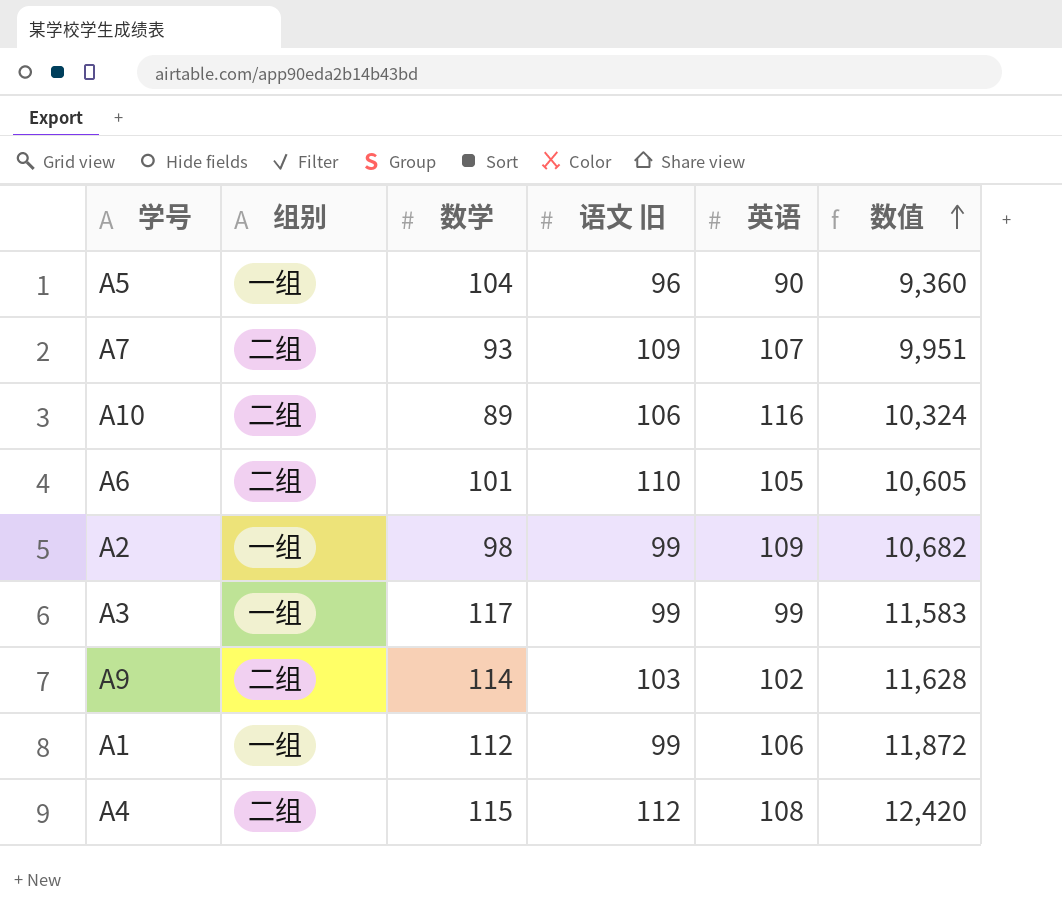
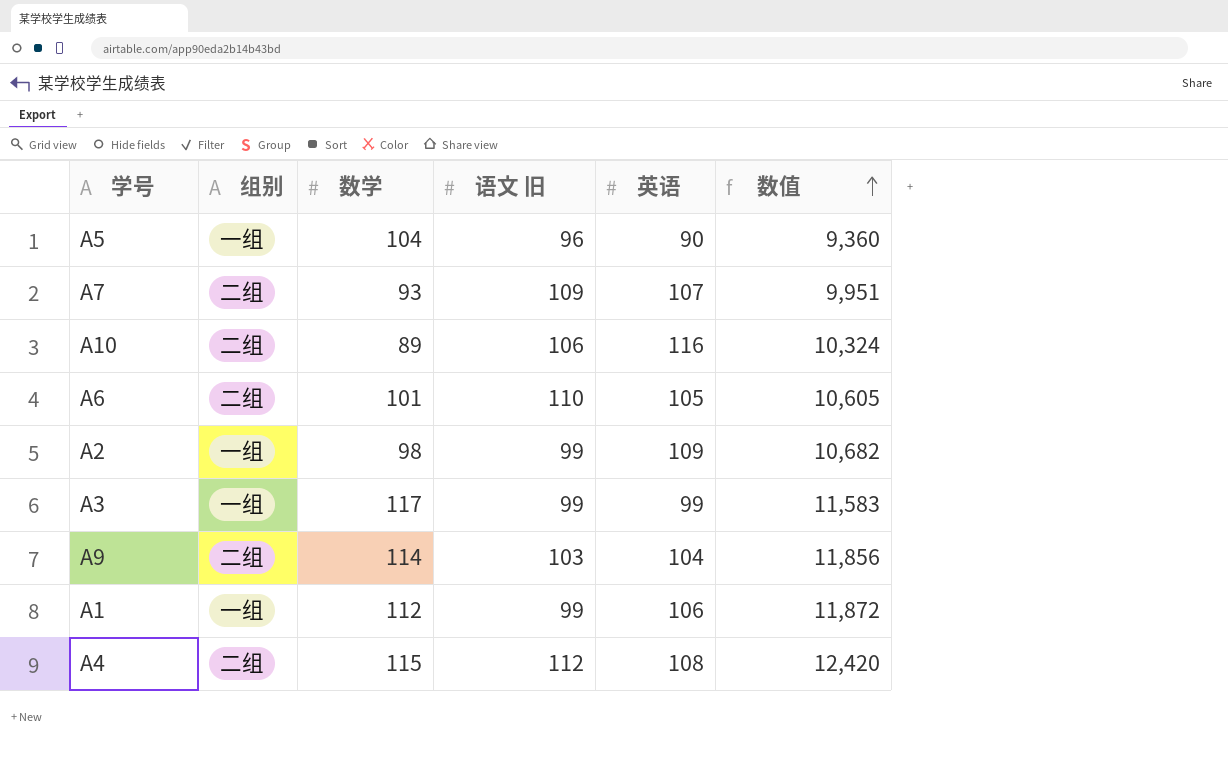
A9 | 英语: 102 -> 104
A9 | 数值: 11,628 -> 11,856

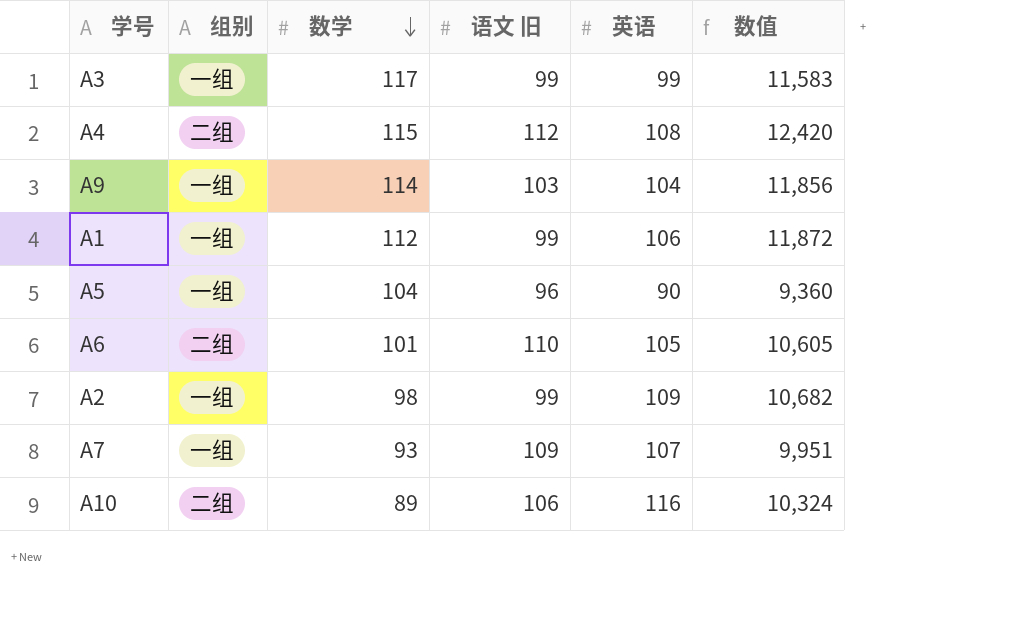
row order: 数值 ascending -> 数学 descending
A9 | 组别: 二组 -> 一组
A7 | 组别: 二组 -> 一组

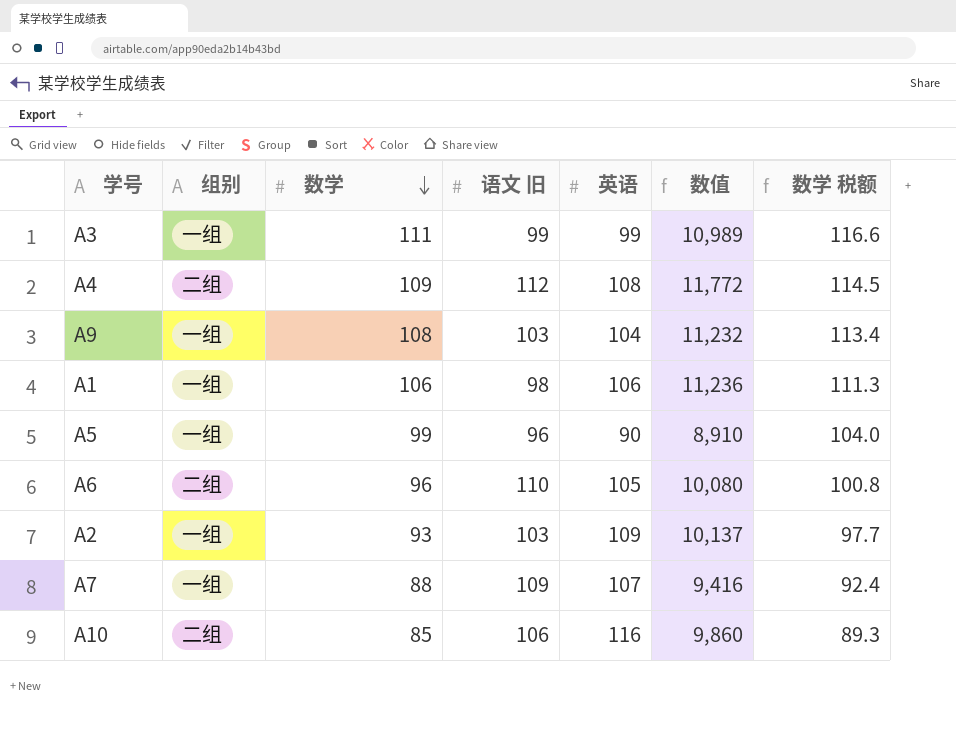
column 数学 税额 | formula: none -> [数学] * 1.05
A3 | 数学: 117 -> 111
A3 | 数值: 11,583 -> 10,989
A4 | 数学: 115 -> 109
A4 | 数值: 12,420 -> 11,772
A9 | 数学: 114 -> 108
A9 | 数值: 11,856 -> 11,232
A1 | 数学: 112 -> 106
A1 | 语文 旧: 99 -> 98
A1 | 数值: 11,872 -> 11,236
A5 | 数学: 104 -> 99
A5 | 数值: 9,360 -> 8,910
A6 | 数学: 101 -> 96
A6 | 数值: 10,605 -> 10,080
A2 | 数学: 98 -> 93
A2 | 语文 旧: 99 -> 103
A2 | 数值: 10,682 -> 10,137
A7 | 数学: 93 -> 88
A7 | 数值: 9,951 -> 9,416
A10 | 数学: 89 -> 85
A10 | 数值: 10,324 -> 9,860

